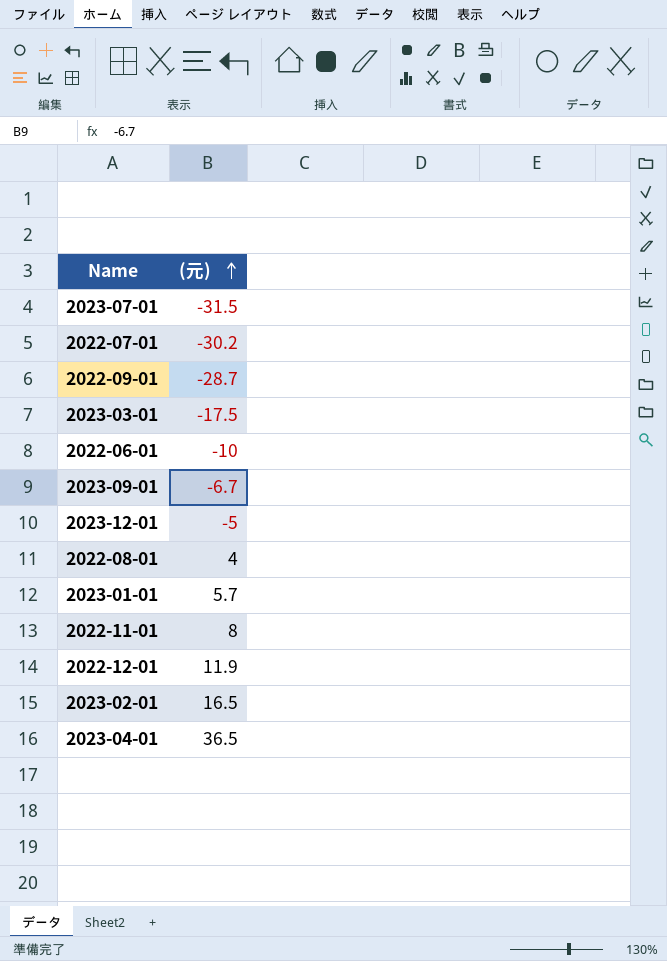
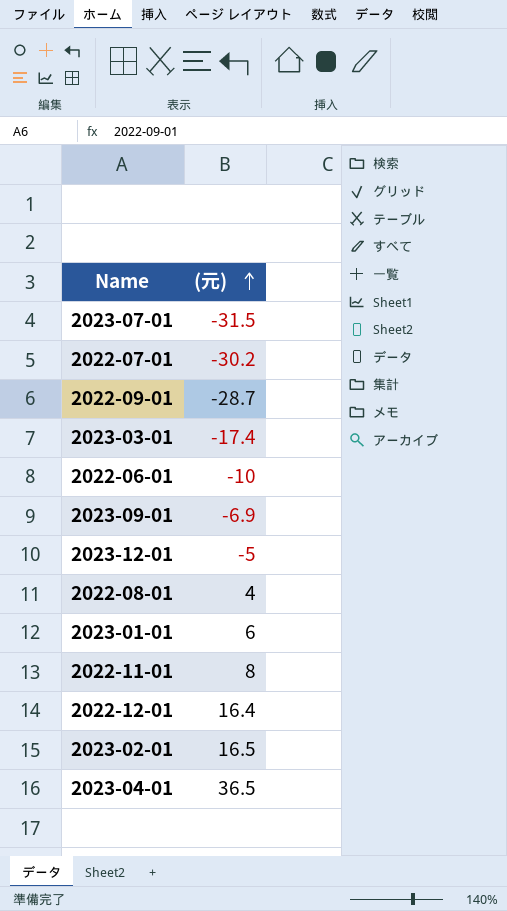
2023-03-01 | (元): -17.5 -> -17.4
2023-09-01 | (元): -6.7 -> -6.9
2023-01-01 | (元): 5.7 -> 6
2022-12-01 | (元): 11.9 -> 16.4

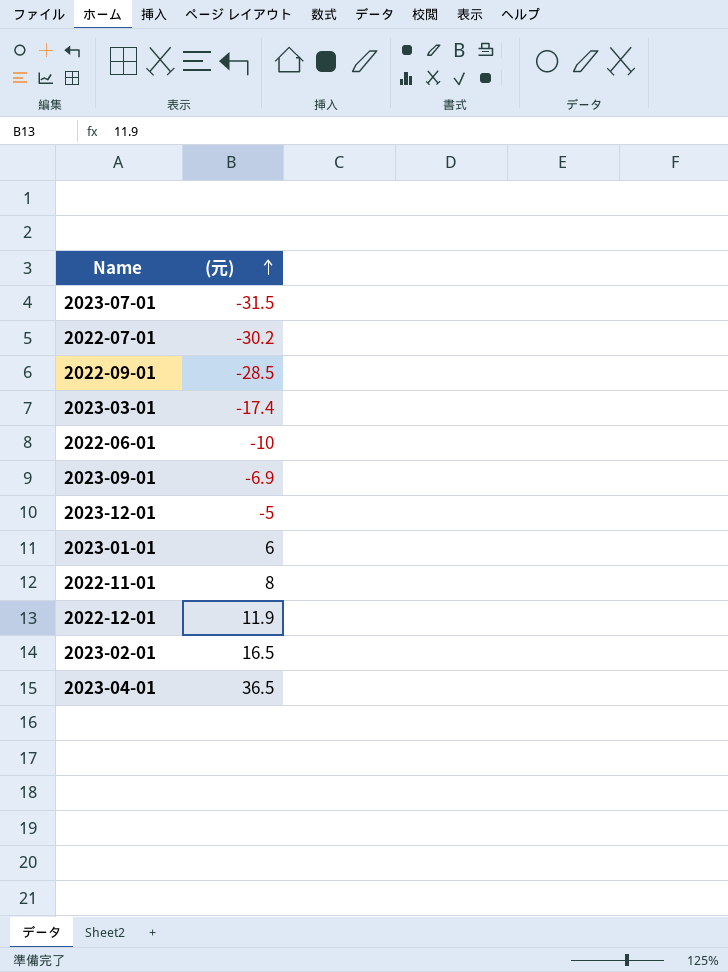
row 2022-08-01: 4 -> none
2022-09-01 | (元): -28.7 -> -28.5
2022-12-01 | (元): 16.4 -> 11.9

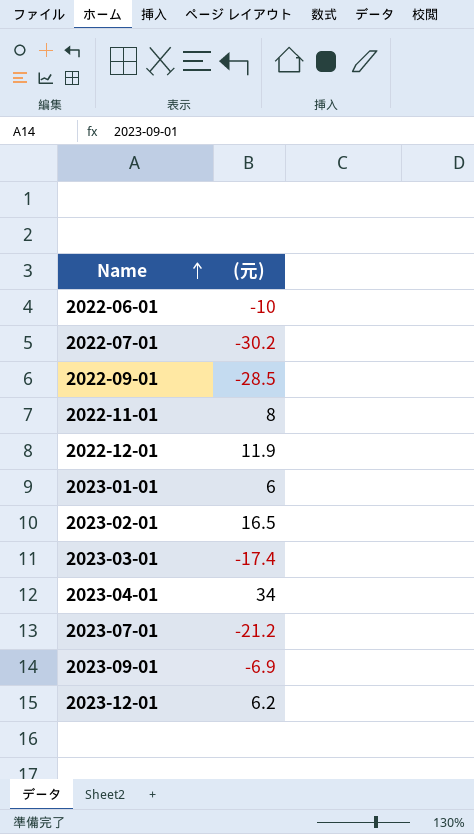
row order: (元) ascending -> Name ascending
2023-04-01 | (元): 36.5 -> 34
2023-07-01 | (元): -31.5 -> -21.2
2023-12-01 | (元): -5 -> 6.2

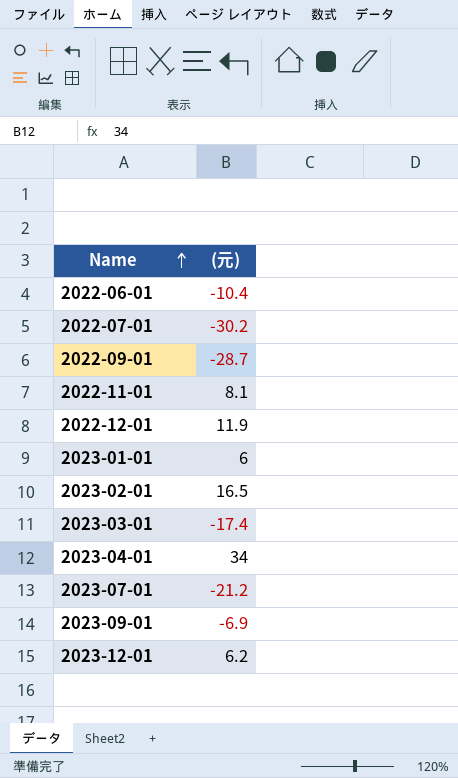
2022-06-01 | (元): -10 -> -10.4
2022-09-01 | (元): -28.5 -> -28.7
2022-11-01 | (元): 8 -> 8.1

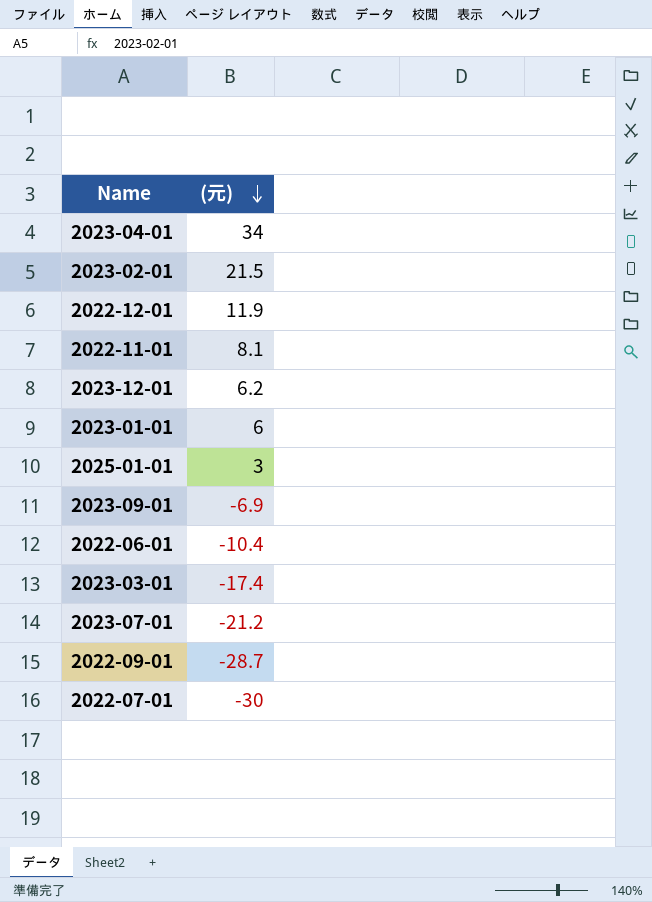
row order: Name ascending -> (元) descending
2023-02-01 | (元): 16.5 -> 21.5
row 2025-01-01: none -> 3
2022-07-01 | (元): -30.2 -> -30

